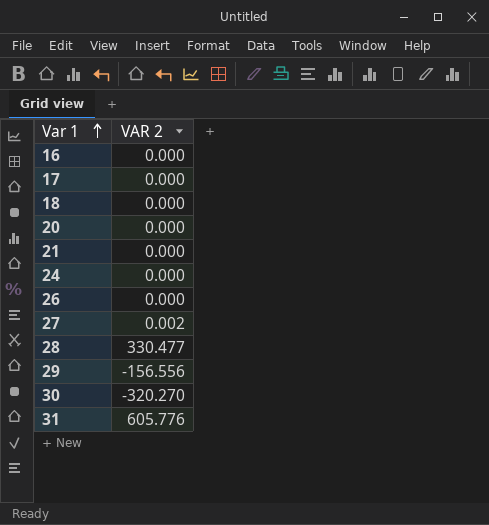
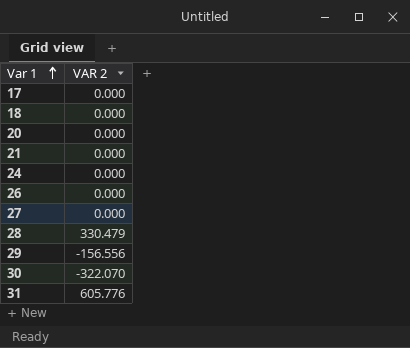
row 16: 0.000 -> none
27 | VAR 2: 0.002 -> 0.000
28 | VAR 2: 330.477 -> 330.479
30 | VAR 2: -320.270 -> -322.070

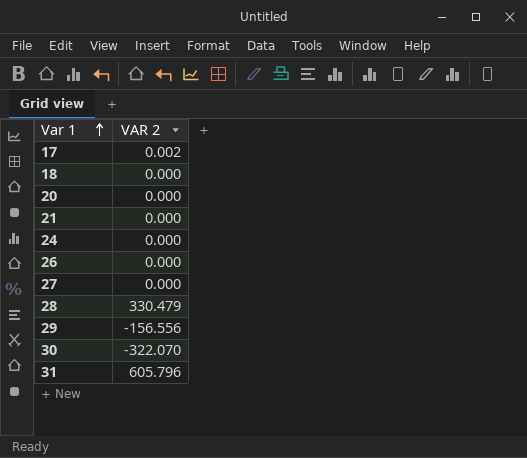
17 | VAR 2: 0.000 -> 0.002
31 | VAR 2: 605.776 -> 605.796

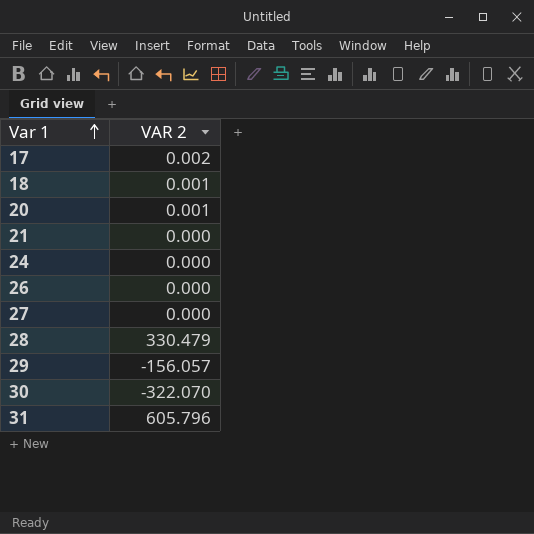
18 | VAR 2: 0.000 -> 0.001
20 | VAR 2: 0.000 -> 0.001
29 | VAR 2: -156.556 -> -156.057

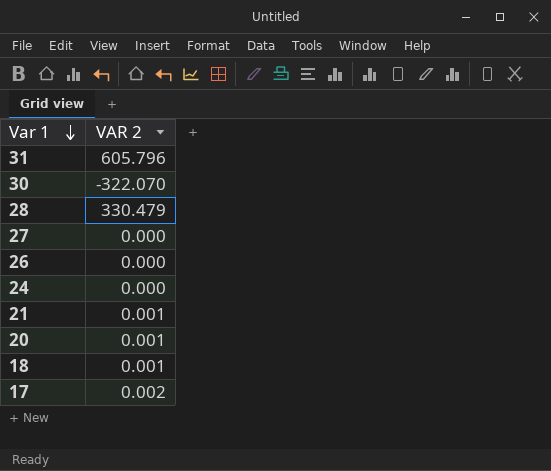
row order: Var 1 ascending -> Var 1 descending
row 29: -156.057 -> none
21 | VAR 2: 0.000 -> 0.001

